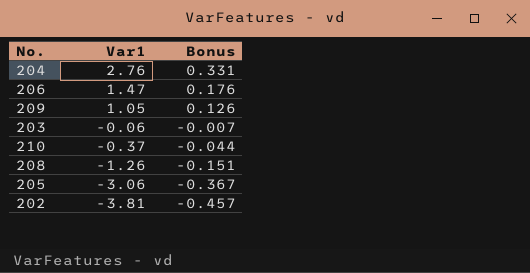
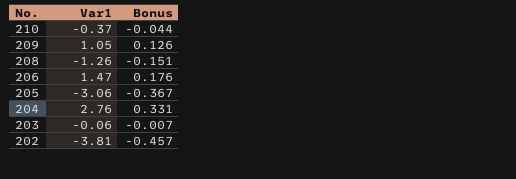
row order: Var1 descending -> No. descending

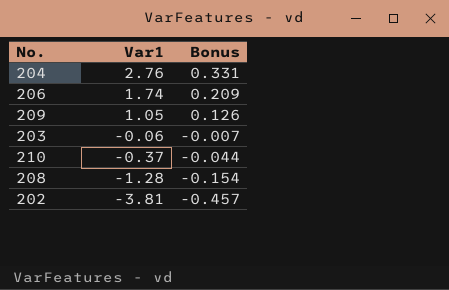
row order: No. descending -> Var1 descending
row 205: -3.06 | -0.367 -> none
206 | Var1: 1.47 -> 1.74
206 | Bonus: 0.176 -> 0.209
208 | Var1: -1.26 -> -1.28
208 | Bonus: -0.151 -> -0.154

